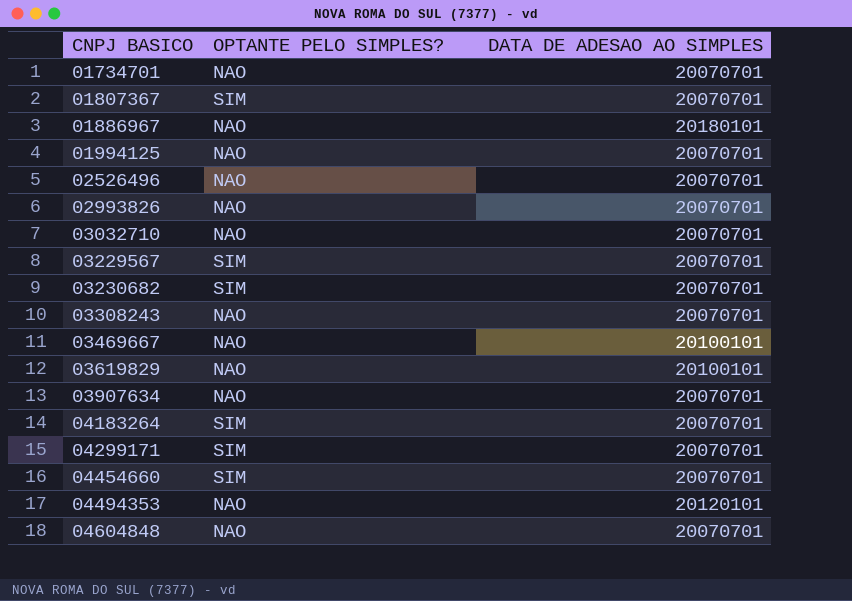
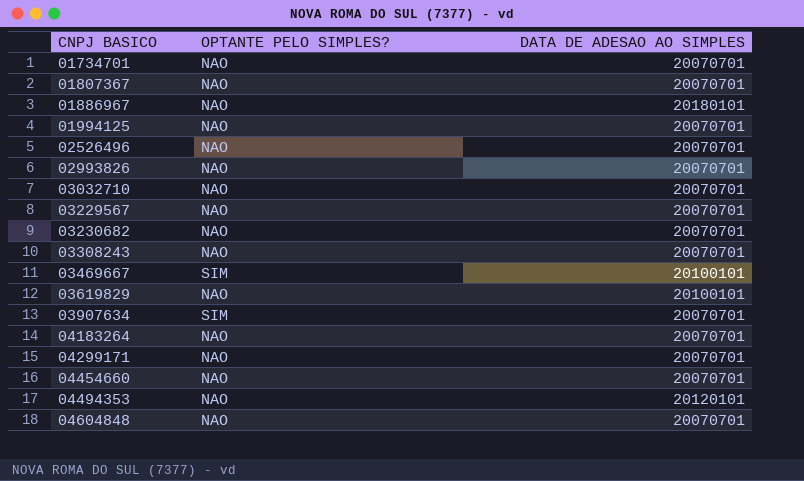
01807367 | OPTANTE PELO SIMPLES?: SIM -> NAO
03229567 | OPTANTE PELO SIMPLES?: SIM -> NAO
03230682 | OPTANTE PELO SIMPLES?: SIM -> NAO
03469667 | OPTANTE PELO SIMPLES?: NAO -> SIM
03907634 | OPTANTE PELO SIMPLES?: NAO -> SIM
04183264 | OPTANTE PELO SIMPLES?: SIM -> NAO
04299171 | OPTANTE PELO SIMPLES?: SIM -> NAO
04454660 | OPTANTE PELO SIMPLES?: SIM -> NAO

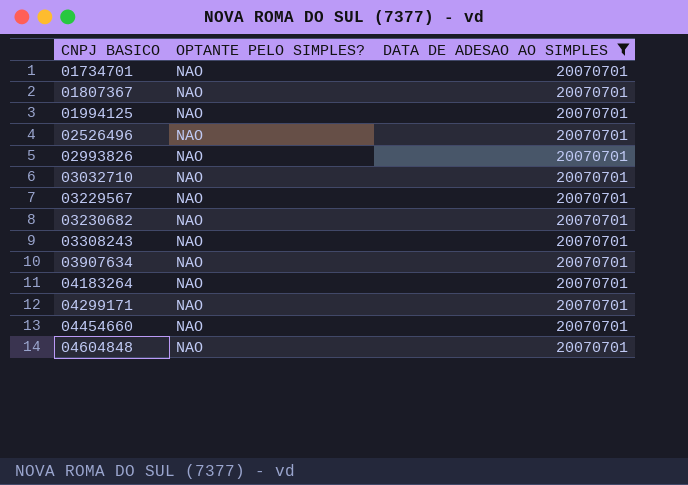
filter: none -> DATA DE ADESAO AO SIMPLES = 20070701
03907634 | OPTANTE PELO SIMPLES?: SIM -> NAO

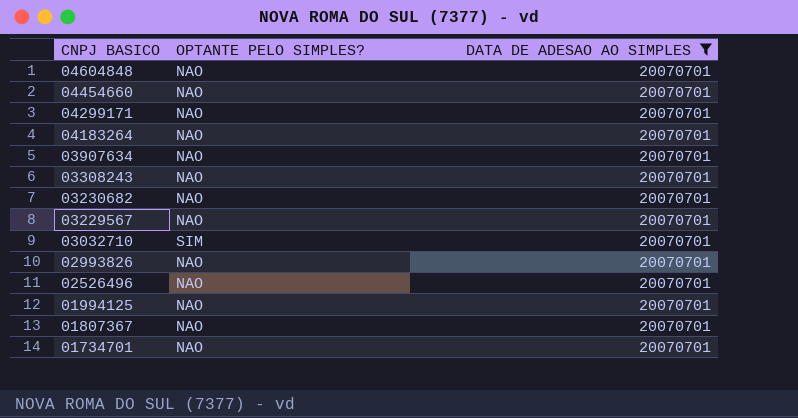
row order: CNPJ BASICO ascending -> CNPJ BASICO descending
03032710 | OPTANTE PELO SIMPLES?: NAO -> SIM

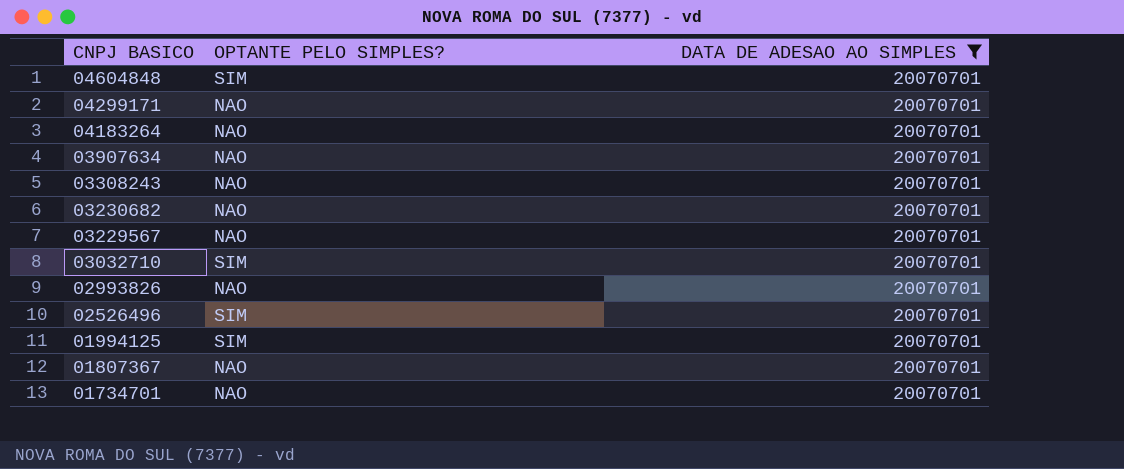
row 04454660: NAO | 20070701 -> none
04604848 | OPTANTE PELO SIMPLES?: NAO -> SIM
02526496 | OPTANTE PELO SIMPLES?: NAO -> SIM
01994125 | OPTANTE PELO SIMPLES?: NAO -> SIM

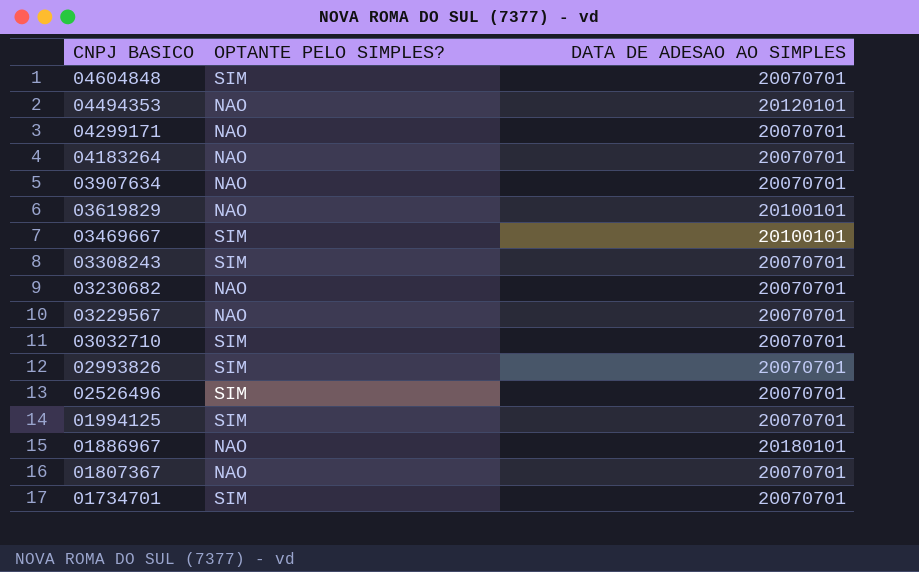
filter: DATA DE ADESAO AO SIMPLES = 20070701 -> none
03308243 | OPTANTE PELO SIMPLES?: NAO -> SIM
02993826 | OPTANTE PELO SIMPLES?: NAO -> SIM
01734701 | OPTANTE PELO SIMPLES?: NAO -> SIM

